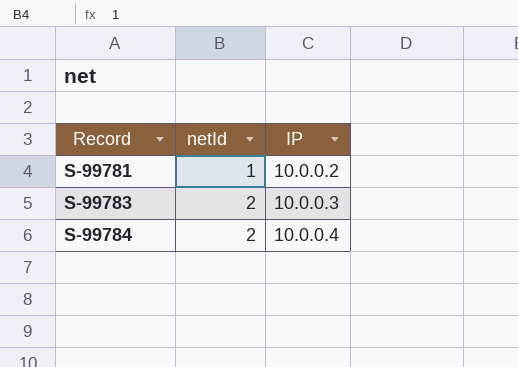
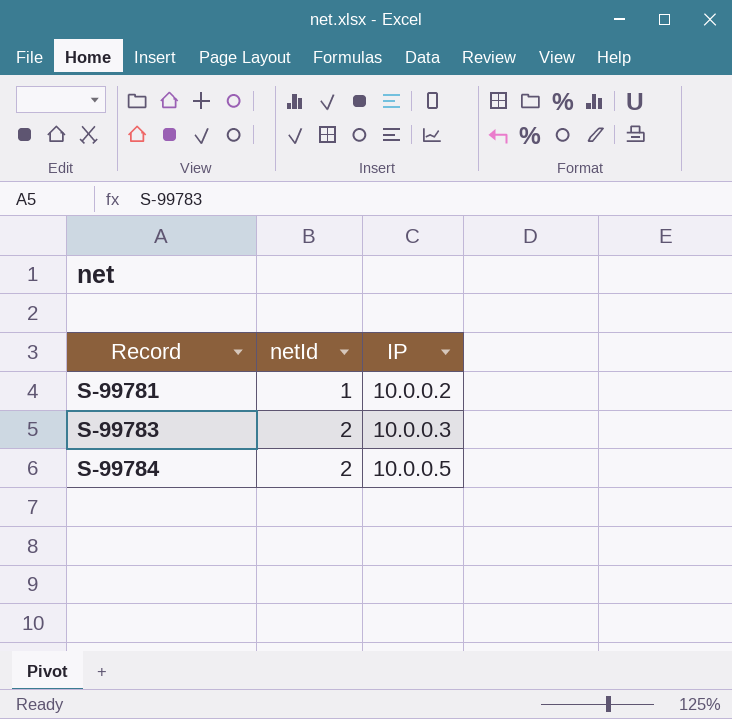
S-99784 | IP: 10.0.0.4 -> 10.0.0.5

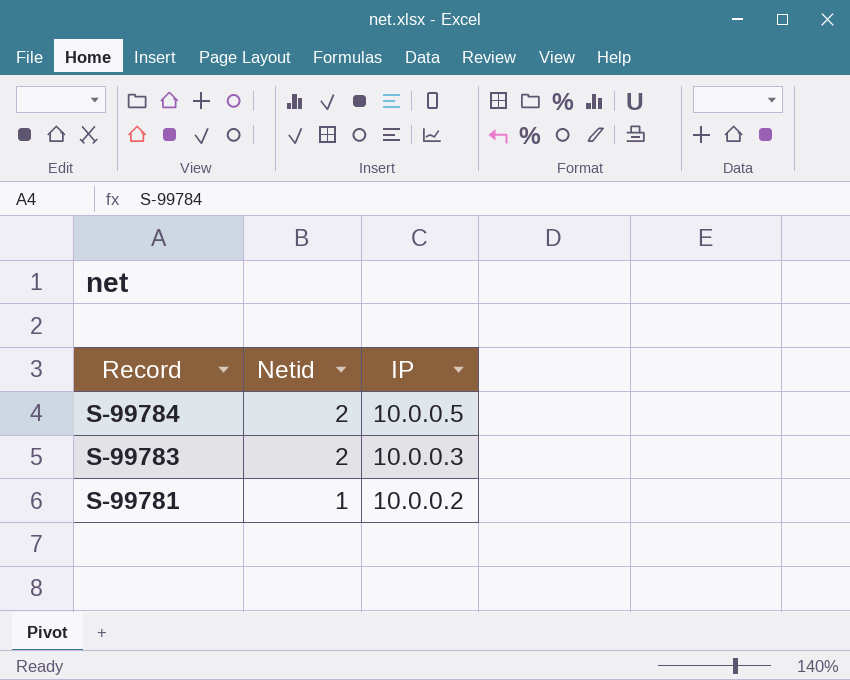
row order: Record ascending -> Record descending
column name: netId -> Netid

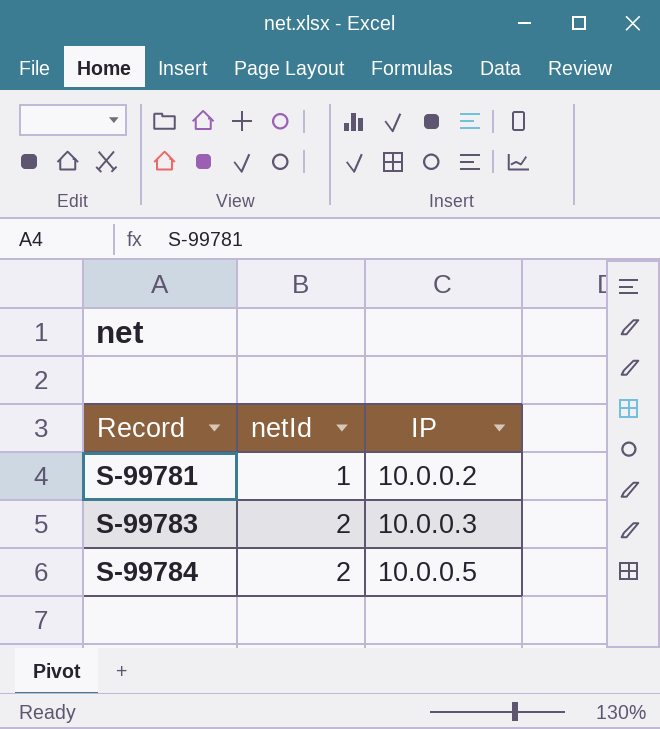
row order: Record descending -> Record ascending
column name: Netid -> netId

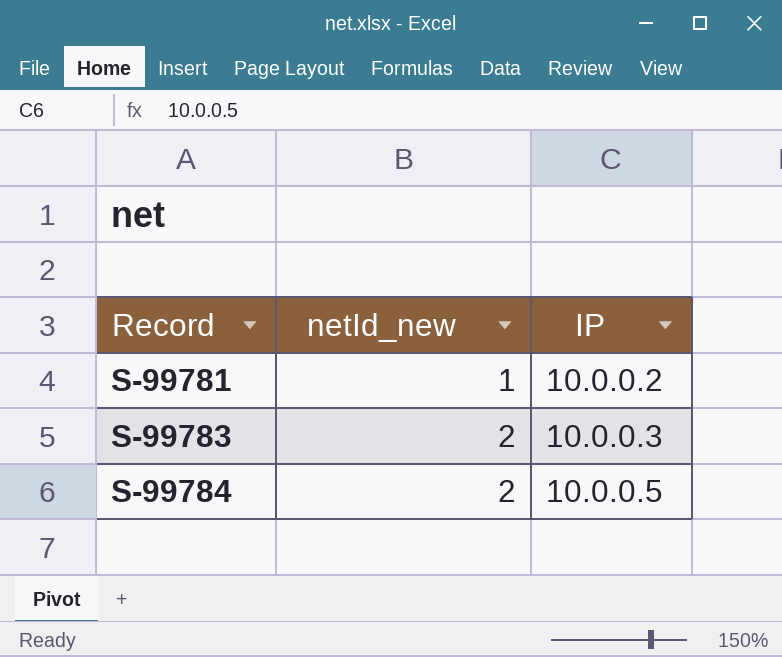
column name: netId -> netId_new

